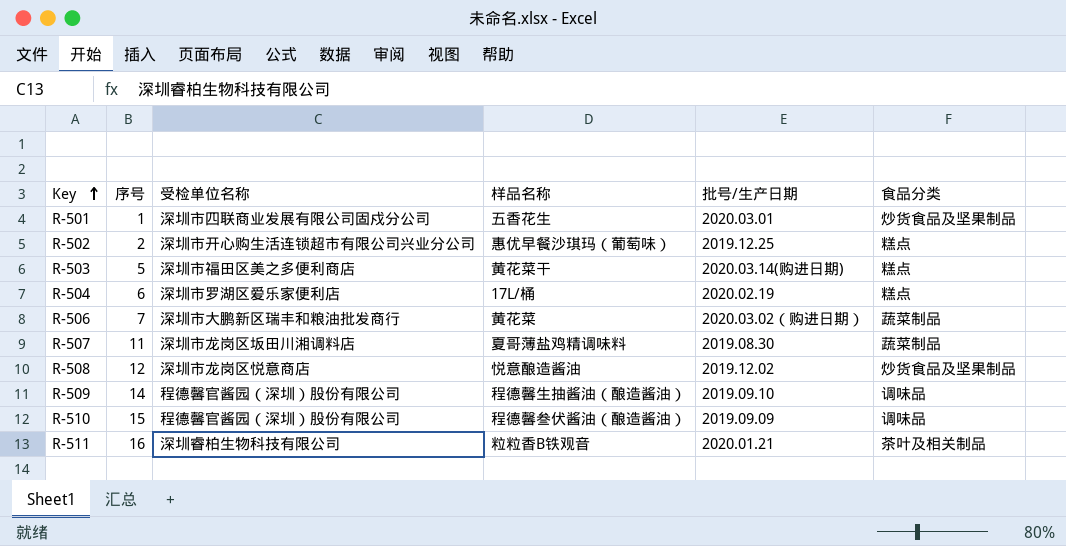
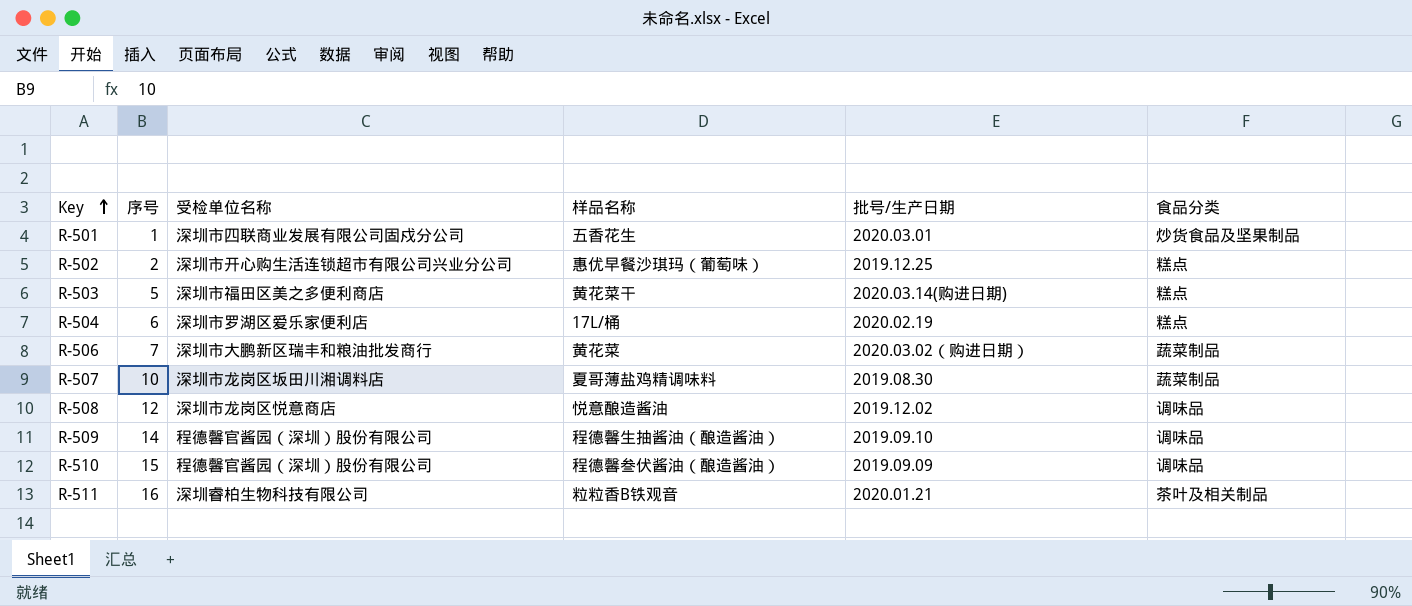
R-507 | 序号: 11 -> 10
R-508 | 食品分类: 炒货食品及坚果制品 -> 调味品

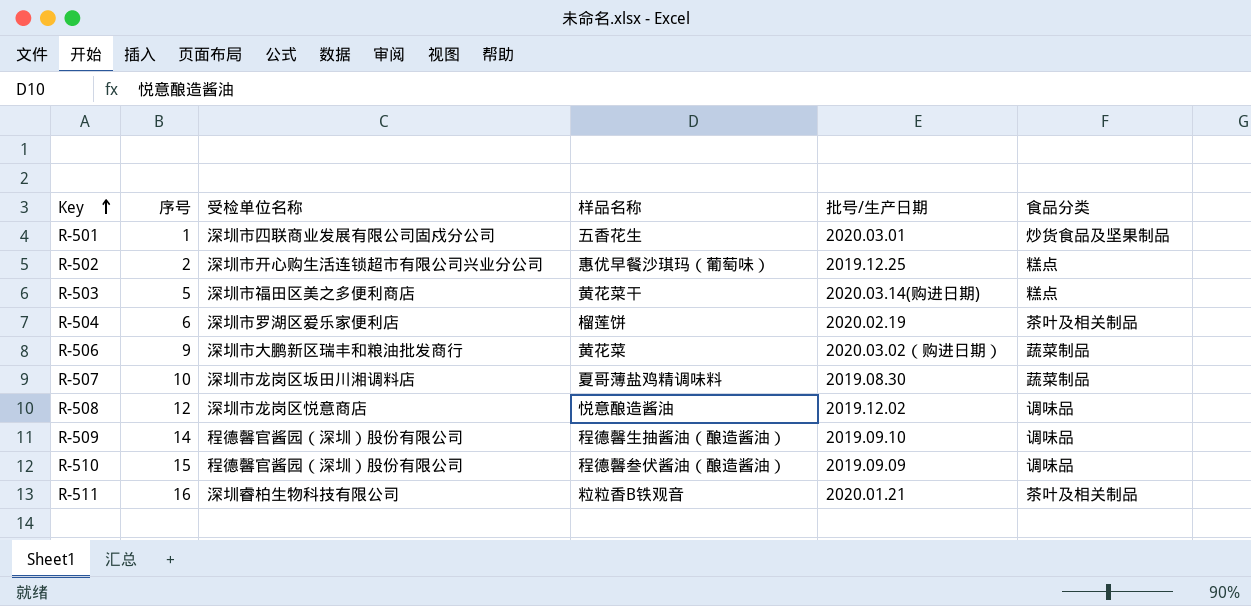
R-504 | 样品名称: 17L/桶 -> 榴莲饼
R-504 | 食品分类: 糕点 -> 茶叶及相关制品
R-506 | 序号: 7 -> 9

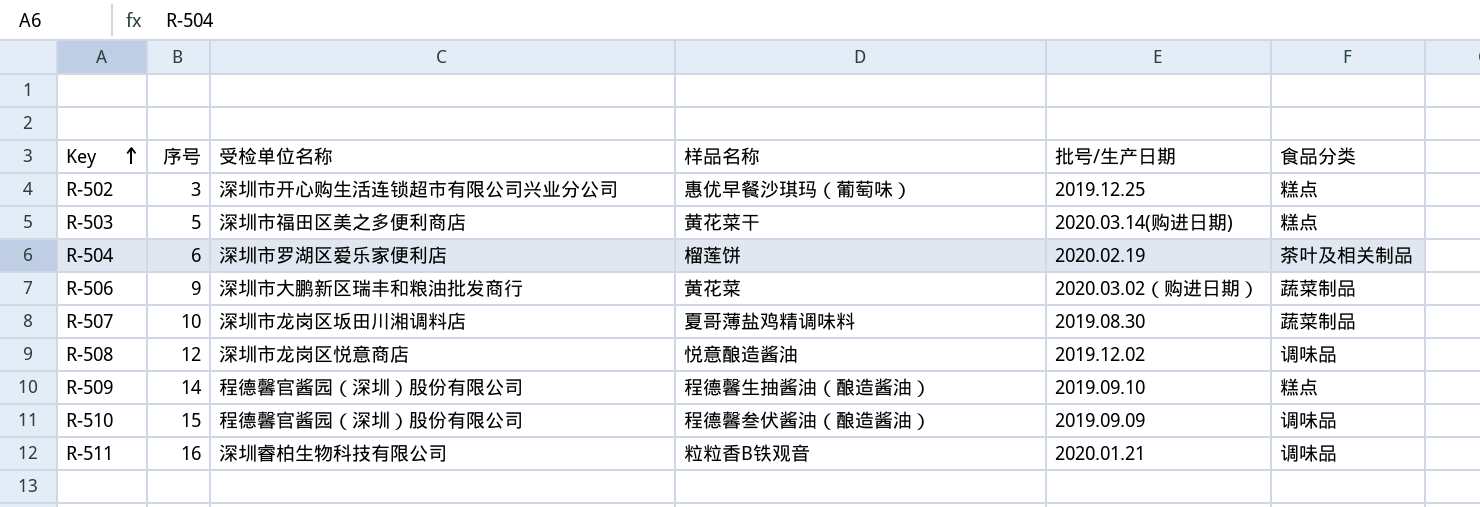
row R-501: 1 | 深圳市四联商业发展有限公司固戍分公司 | 五香花生 | 2020.03.01 | 炒货食品及坚果制品 -> none
R-502 | 序号: 2 -> 3
R-509 | 食品分类: 调味品 -> 糕点
R-511 | 食品分类: 茶叶及相关制品 -> 调味品

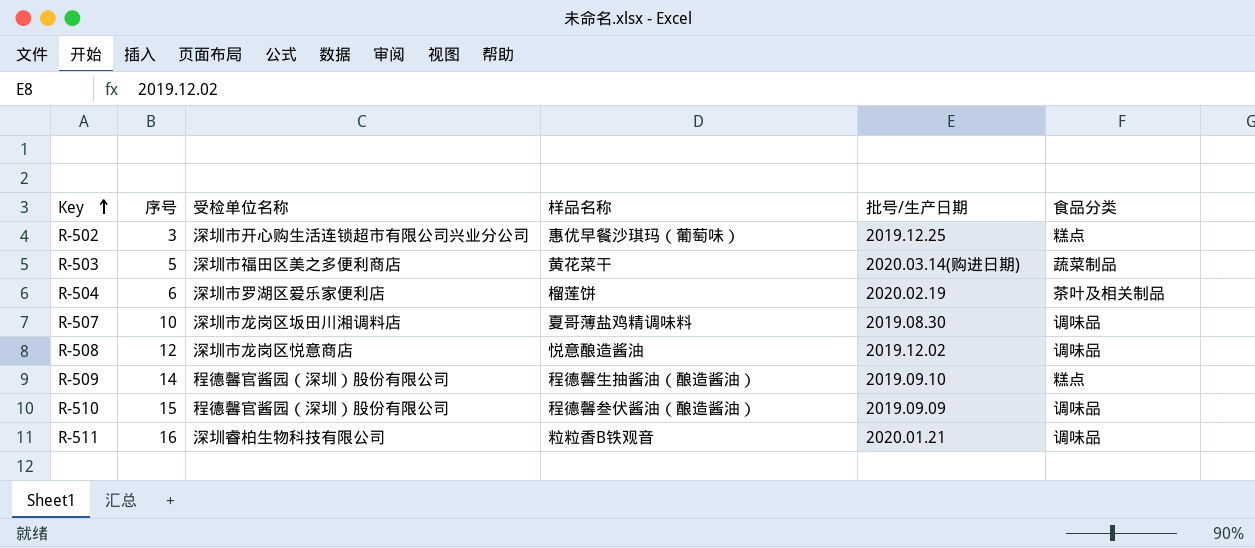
row R-506: 9 | 深圳市大鹏新区瑞丰和粮油批发商行 | 黄花菜 | 2020.03.02（购进日期） | 蔬菜制品 -> none
R-503 | 食品分类: 糕点 -> 蔬菜制品
R-507 | 食品分类: 蔬菜制品 -> 调味品

